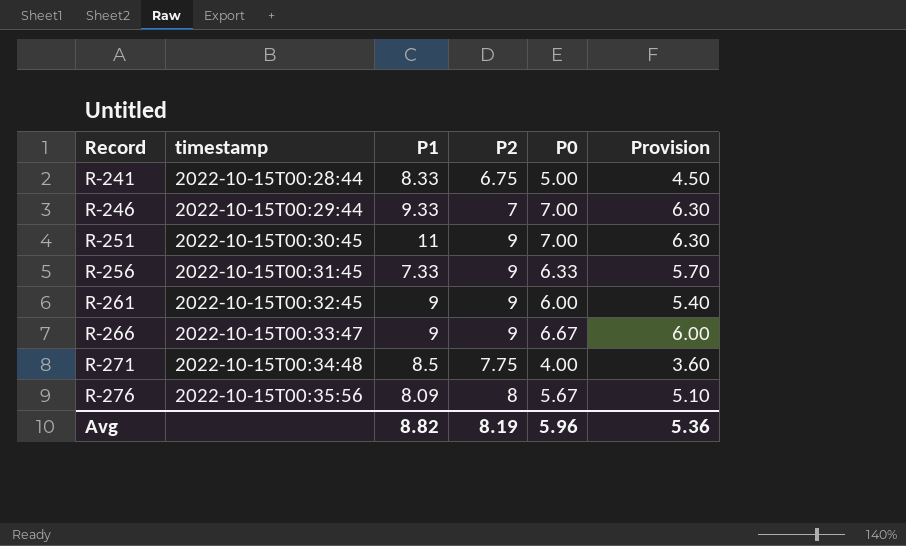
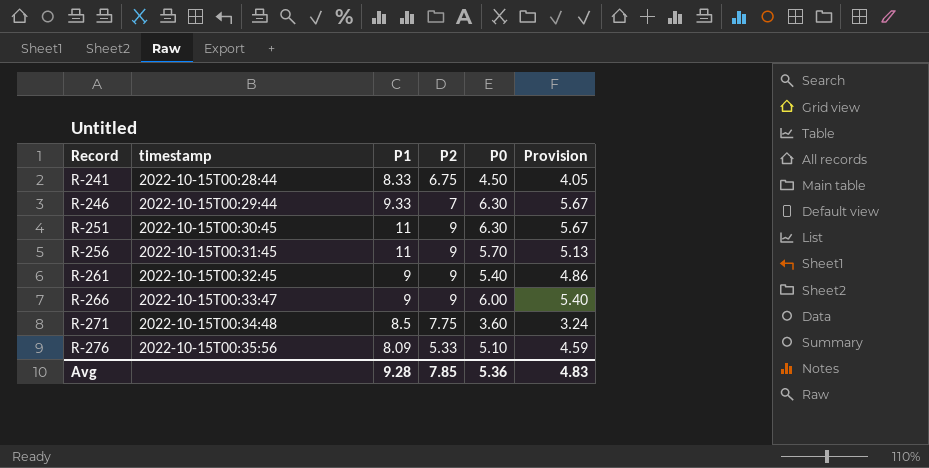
R-241 | P0: 5.00 -> 4.50
R-241 | Provision: 4.50 -> 4.05
R-246 | P0: 7.00 -> 6.30
R-246 | Provision: 6.30 -> 5.67
R-251 | P0: 7.00 -> 6.30
R-251 | Provision: 6.30 -> 5.67
R-256 | P1: 7.33 -> 11
R-256 | P0: 6.33 -> 5.70
R-256 | Provision: 5.70 -> 5.13
R-261 | P0: 6.00 -> 5.40
R-261 | Provision: 5.40 -> 4.86
R-266 | P0: 6.67 -> 6.00
R-266 | Provision: 6.00 -> 5.40
R-271 | P0: 4.00 -> 3.60
R-271 | Provision: 3.60 -> 3.24
R-276 | P2: 8 -> 5.33
R-276 | P0: 5.67 -> 5.10
R-276 | Provision: 5.10 -> 4.59
Avg | P1: 8.82 -> 9.28
Avg | P2: 8.19 -> 7.85
Avg | P0: 5.96 -> 5.36
Avg | Provision: 5.36 -> 4.83

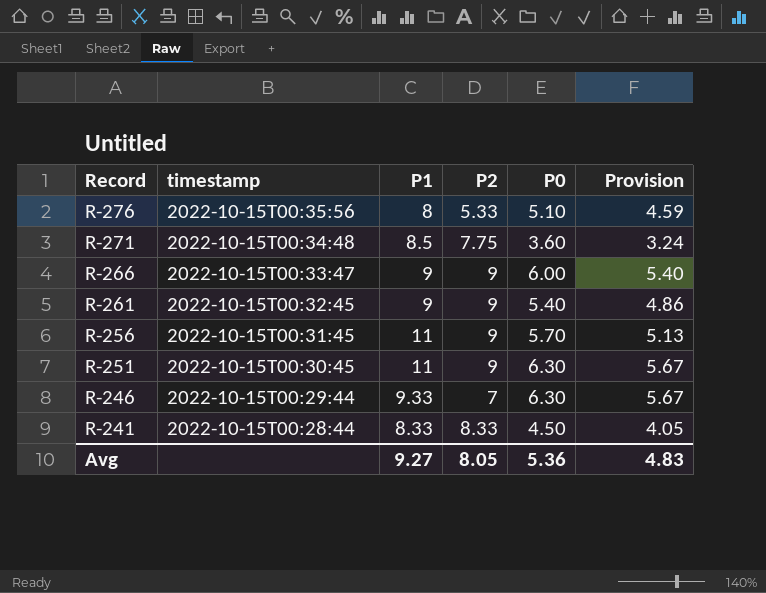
row order: Record ascending -> Record descending
R-276 | P1: 8.09 -> 8
R-241 | P2: 6.75 -> 8.33
Avg | P1: 9.28 -> 9.27
Avg | P2: 7.85 -> 8.05

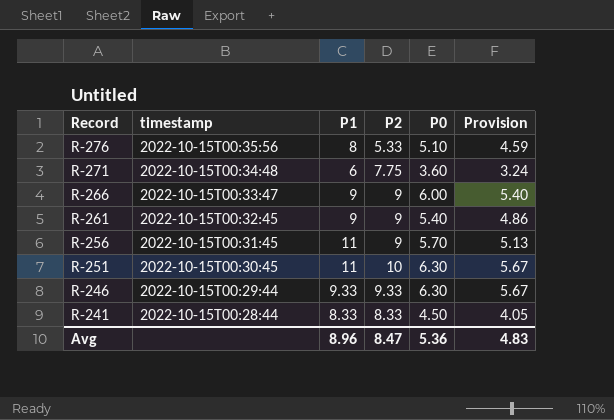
R-271 | P1: 8.5 -> 6
R-251 | P2: 9 -> 10
R-246 | P2: 7 -> 9.33
Avg | P1: 9.27 -> 8.96
Avg | P2: 8.05 -> 8.47

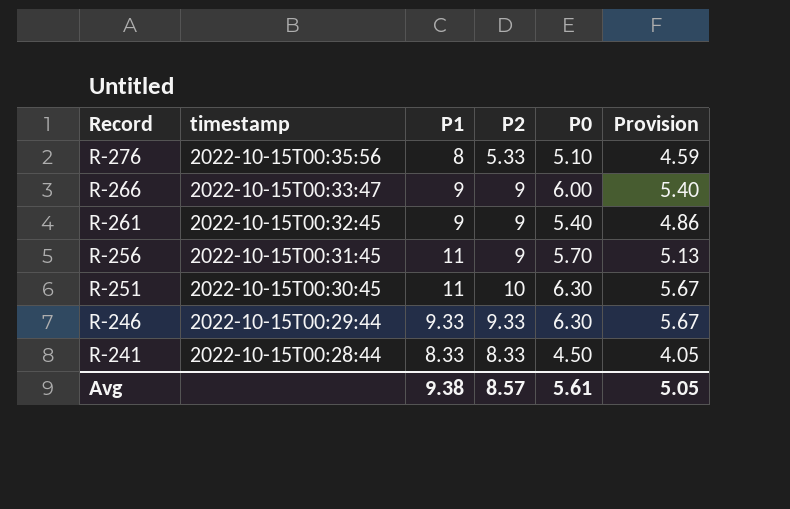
row R-271: 2022-10-15T00:34:48 | 6 | 7.75 | 3.60 | 3.24 -> none
Avg | P1: 8.96 -> 9.38
Avg | P2: 8.47 -> 8.57
Avg | P0: 5.36 -> 5.61
Avg | Provision: 4.83 -> 5.05

